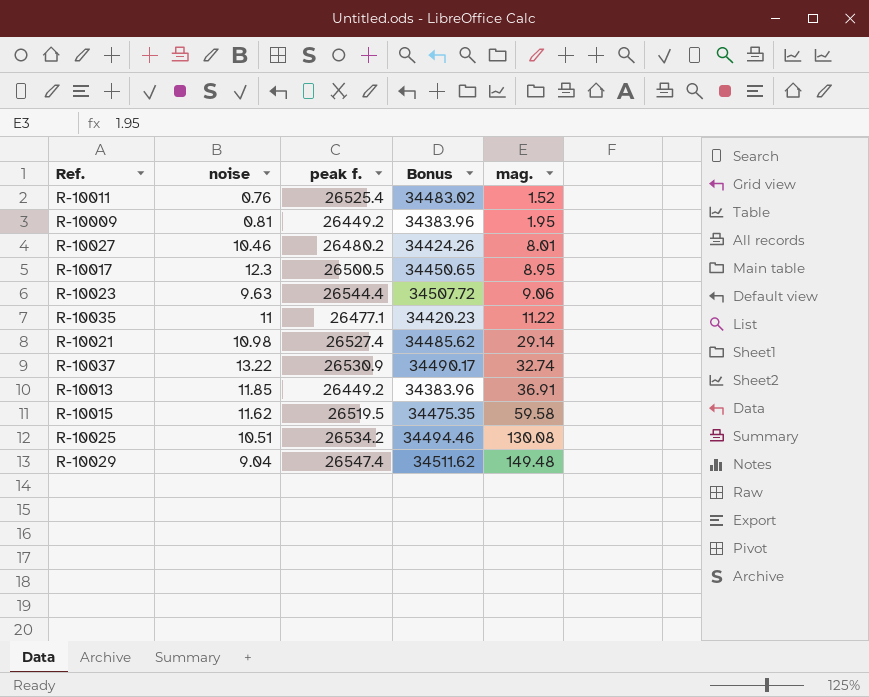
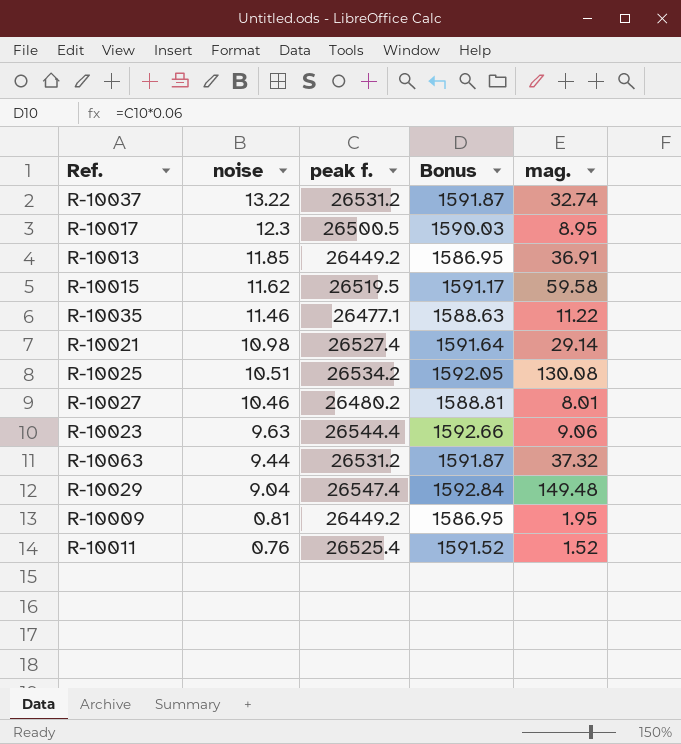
row order: mag. ascending -> noise descending
column Bonus | formula: [peak f.] * 1.3 -> [peak f.] * 0.06
R-10037 | peak f.: 26530.9 -> 26531.2
R-10035 | noise: 11 -> 11.46
row R-10063: none -> 9.44 | 26531.2 | 1591.87 | 37.32

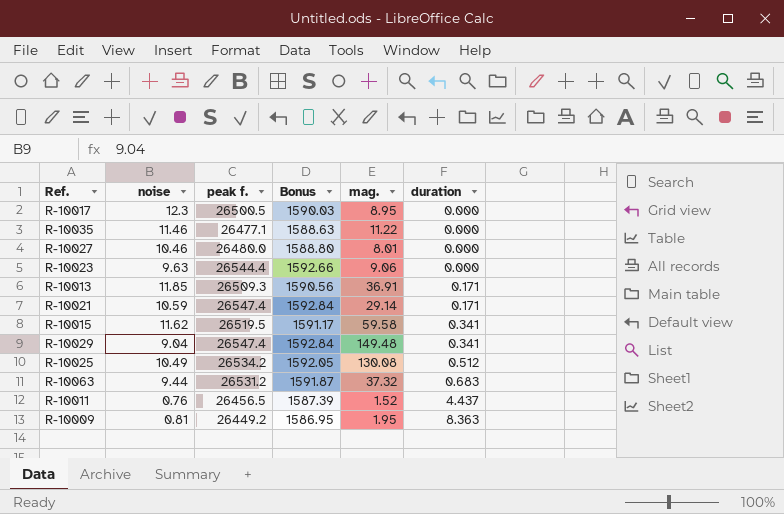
row order: noise descending -> duration ascending
column duration | position: none -> 6
row R-10037: 13.22 | 26531.2 | 1591.87 | 32.74 -> none
R-10027 | peak f.: 26480.2 -> 26480.0
R-10027 | Bonus: 1588.81 -> 1588.80
R-10013 | peak f.: 26449.2 -> 26509.3
R-10013 | Bonus: 1586.95 -> 1590.56
R-10021 | noise: 10.98 -> 10.59
R-10021 | peak f.: 26527.4 -> 26547.4
R-10021 | Bonus: 1591.64 -> 1592.84
R-10025 | noise: 10.51 -> 10.49
R-10011 | peak f.: 26525.4 -> 26456.5
R-10011 | Bonus: 1591.52 -> 1587.39

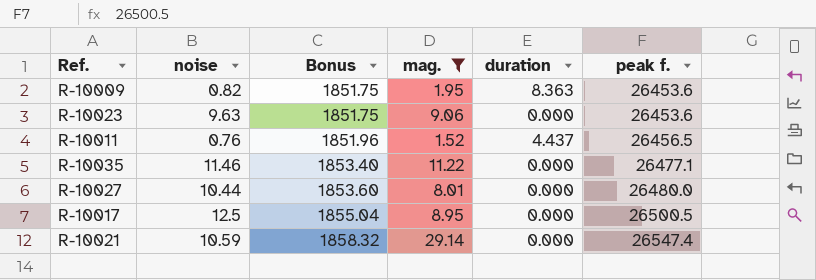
filter: none -> mag. <= 29.14
row order: duration ascending -> Bonus ascending
column Bonus | formula: [peak f.] * 0.06 -> [peak f.] * 0.07
column peak f. | position: 3 -> 6
R-10009 | noise: 0.81 -> 0.82
R-10009 | peak f.: 26449.2 -> 26453.6
R-10023 | peak f.: 26544.4 -> 26453.6
R-10027 | noise: 10.46 -> 10.44
R-10017 | noise: 12.3 -> 12.5
R-10021 | duration: 0.171 -> 0.000

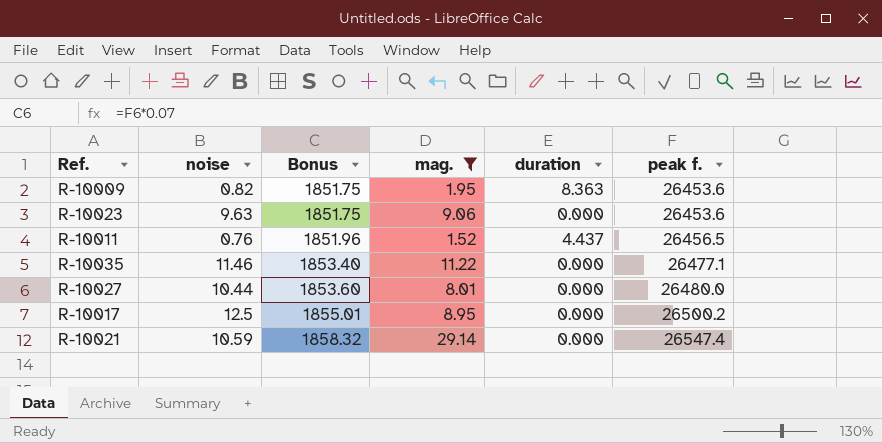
R-10017 | Bonus: 1855.04 -> 1855.01
R-10017 | peak f.: 26500.5 -> 26500.2

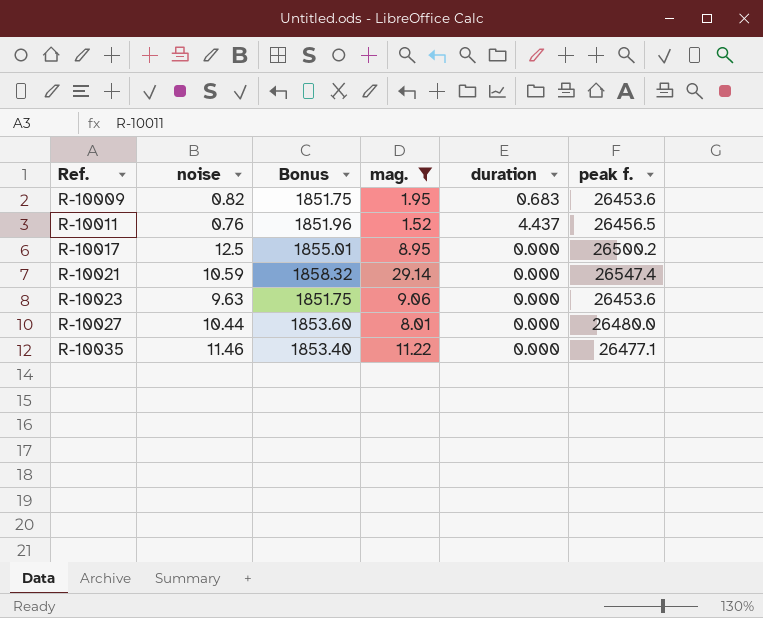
row order: Bonus ascending -> Ref. ascending
R-10009 | duration: 8.363 -> 0.683

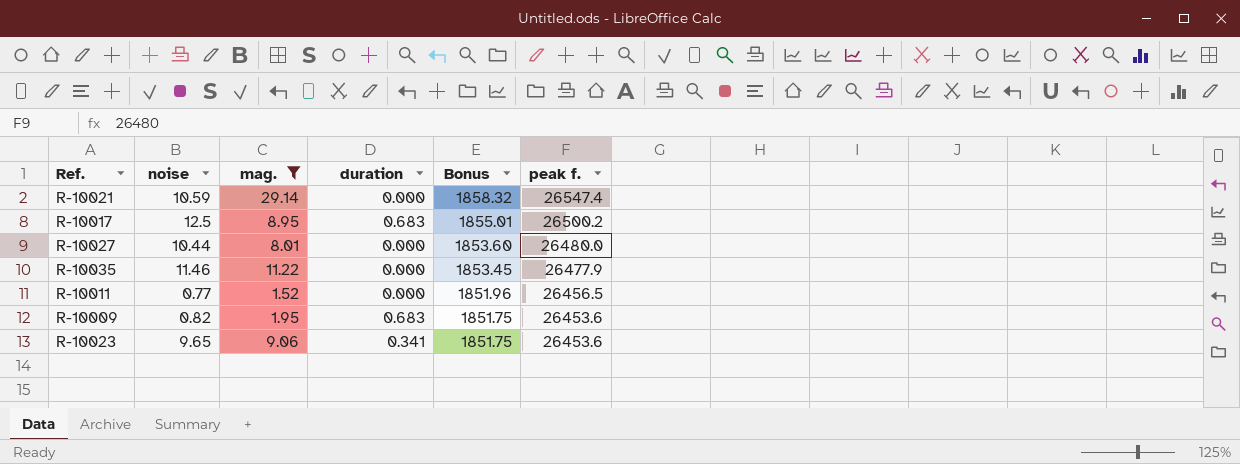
row order: Ref. ascending -> Bonus descending
column Bonus | position: 3 -> 5
R-10017 | duration: 0.000 -> 0.683
R-10035 | Bonus: 1853.40 -> 1853.45
R-10035 | peak f.: 26477.1 -> 26477.9
R-10011 | noise: 0.76 -> 0.77
R-10011 | duration: 4.437 -> 0.000
R-10023 | noise: 9.63 -> 9.65
R-10023 | duration: 0.000 -> 0.341

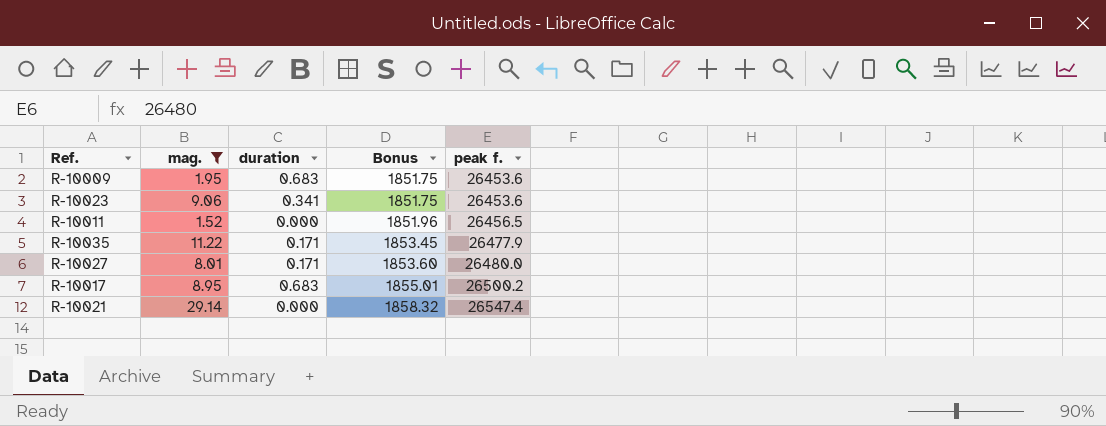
row order: Bonus descending -> Bonus ascending
column noise | position: 2 -> none
R-10035 | duration: 0.000 -> 0.171
R-10027 | duration: 0.000 -> 0.171

